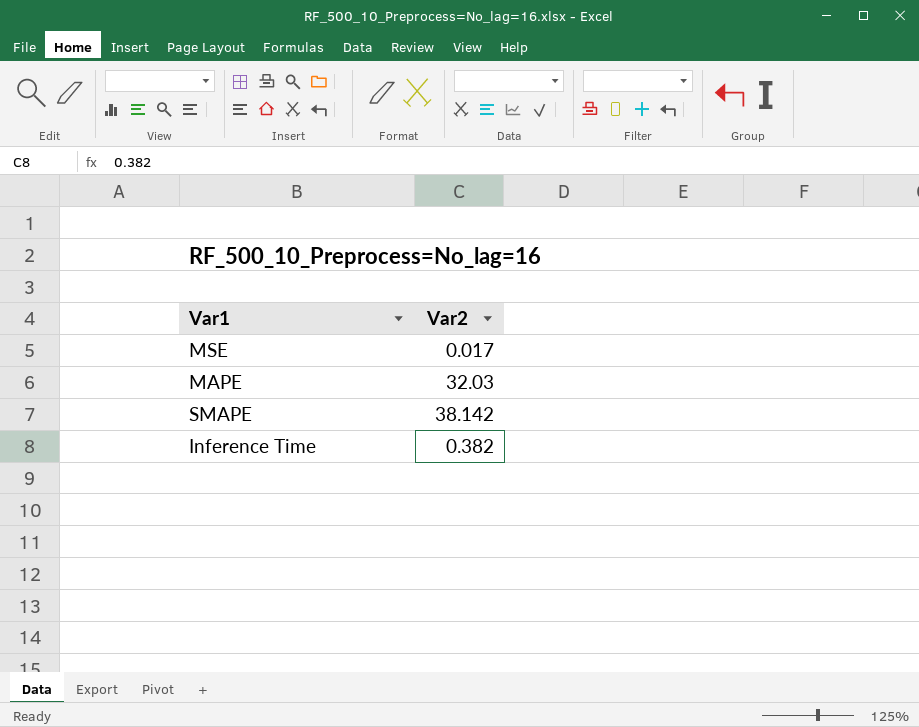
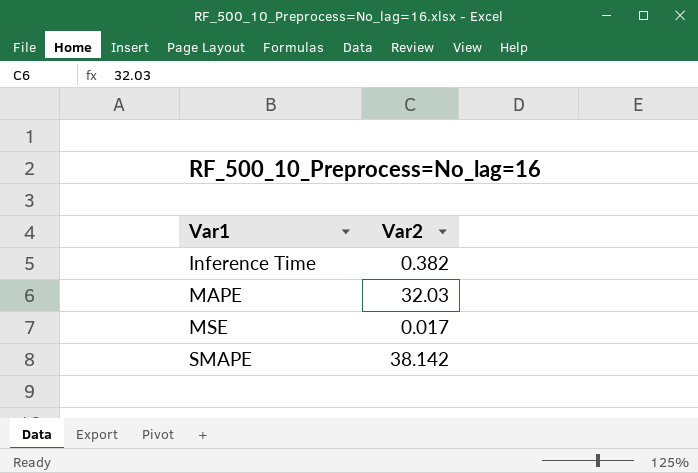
row order: none -> Var1 ascending

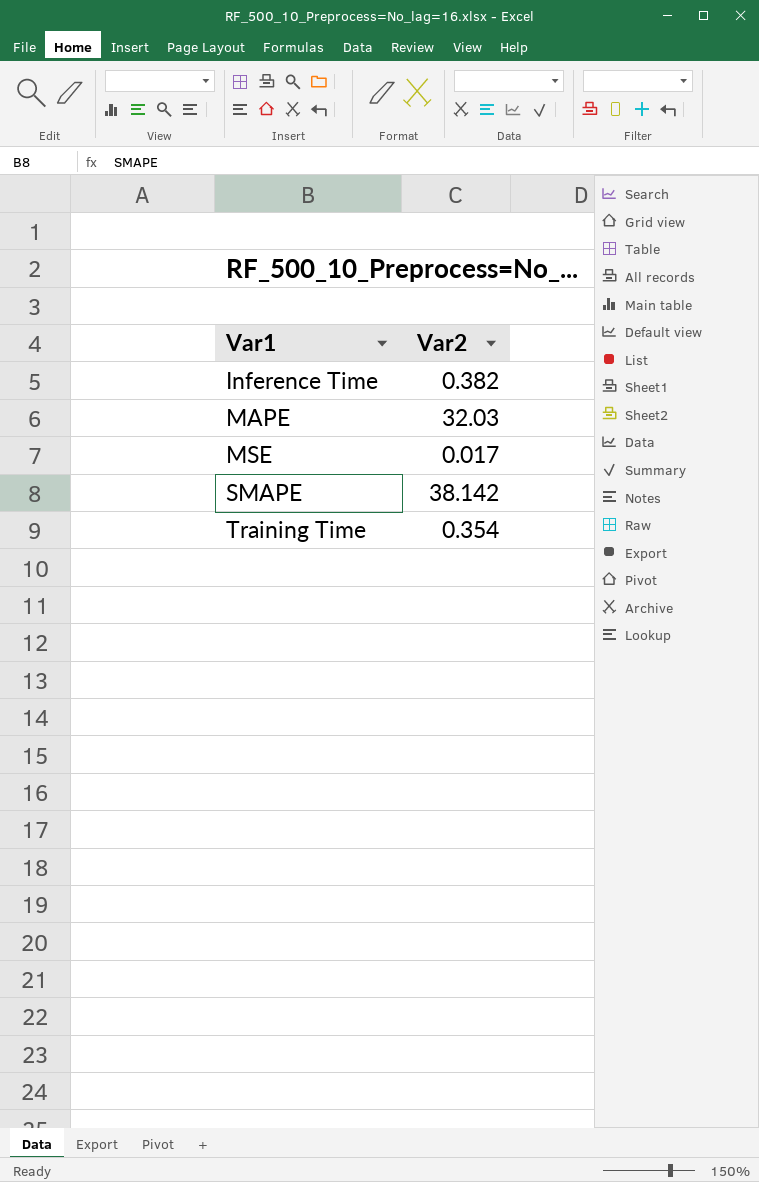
row Training Time: none -> 0.354

